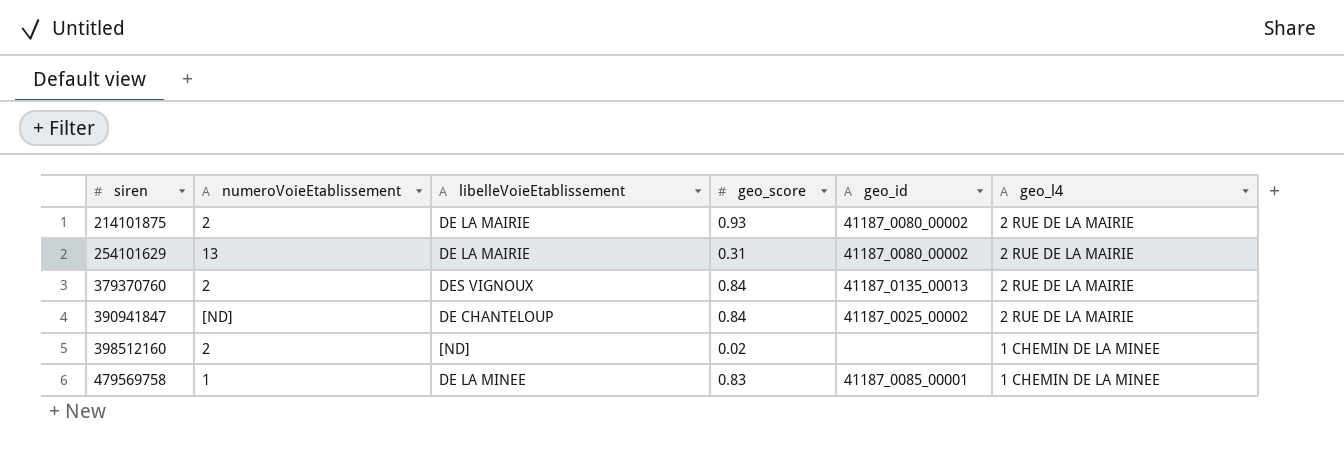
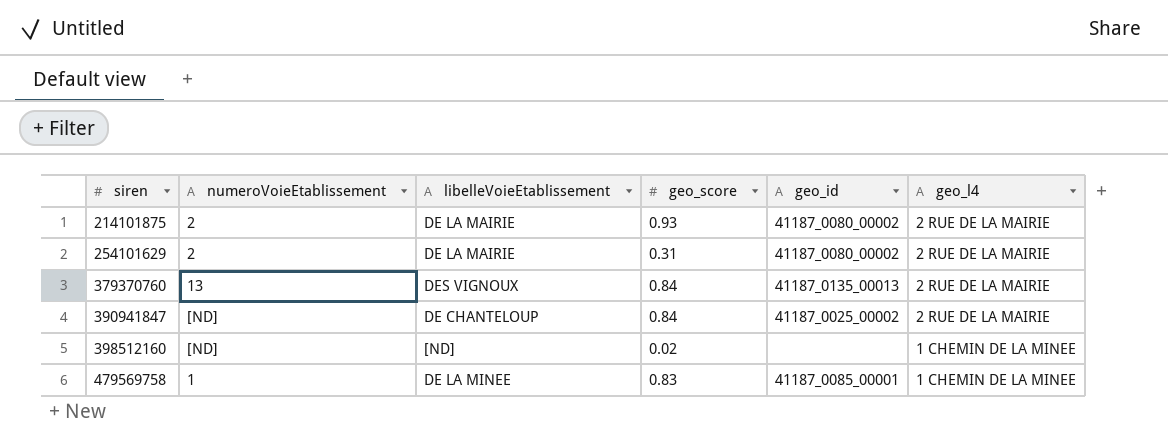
254101629 | numeroVoieEtablissement: 13 -> 2
379370760 | numeroVoieEtablissement: 2 -> 13
398512160 | numeroVoieEtablissement: 2 -> [ND]

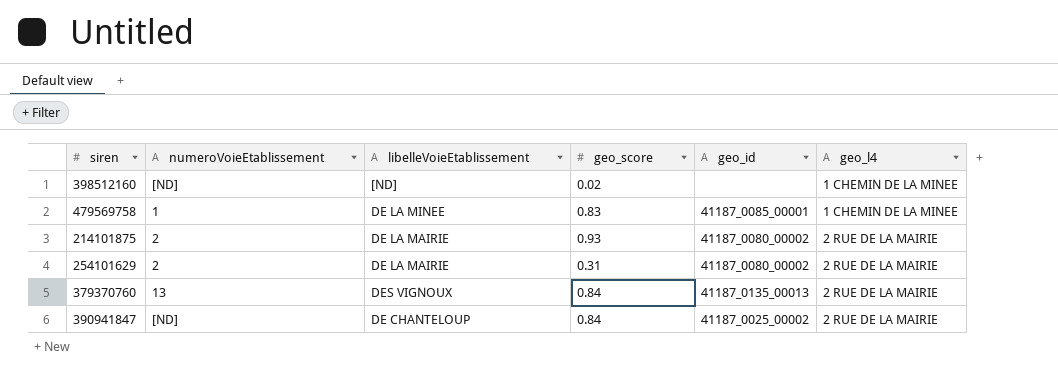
row order: siren ascending -> geo_l4 ascending

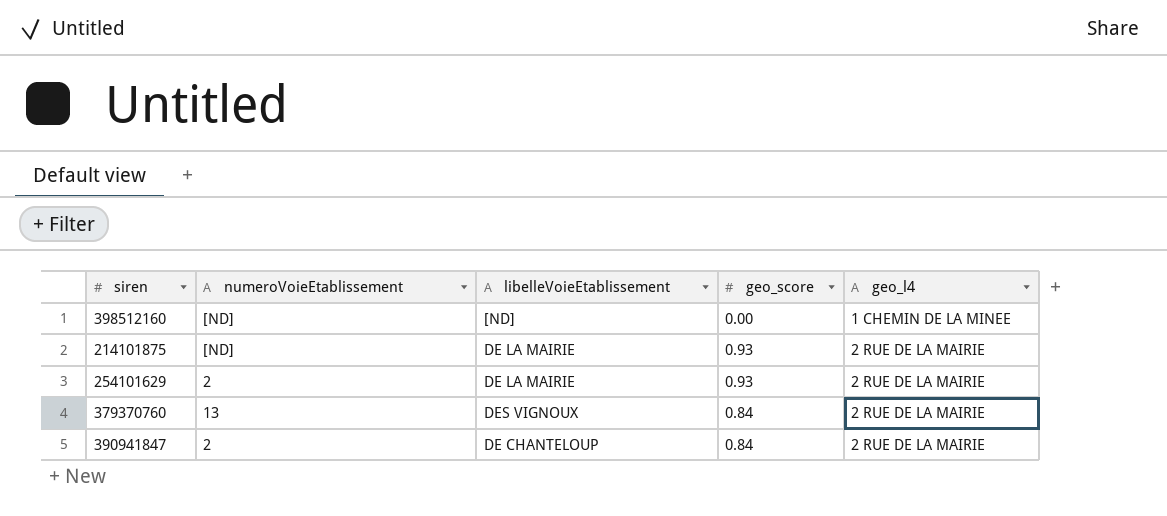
column geo_id | position: 5 -> none
row 479569758: 1 | DE LA MINEE | 0.83 | 41187_0085_00001 | 1 CHEMIN DE LA MINEE -> none
398512160 | geo_score: 0.02 -> 0.00
214101875 | numeroVoieEtablissement: 2 -> [ND]
254101629 | geo_score: 0.31 -> 0.93
390941847 | numeroVoieEtablissement: [ND] -> 2

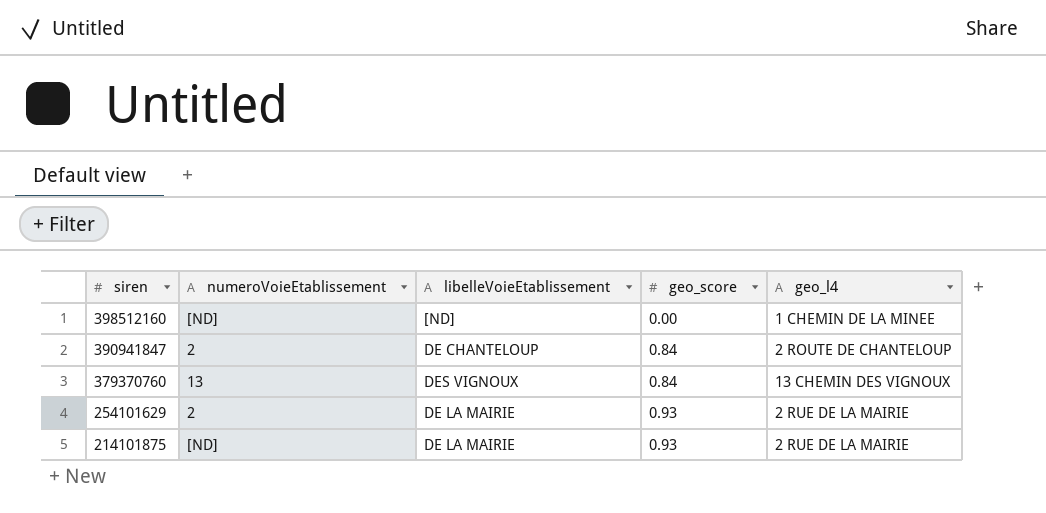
row order: geo_l4 ascending -> siren descending
390941847 | geo_l4: 2 RUE DE LA MAIRIE -> 2 ROUTE DE CHANTELOUP
379370760 | geo_l4: 2 RUE DE LA MAIRIE -> 13 CHEMIN DES VIGNOUX

